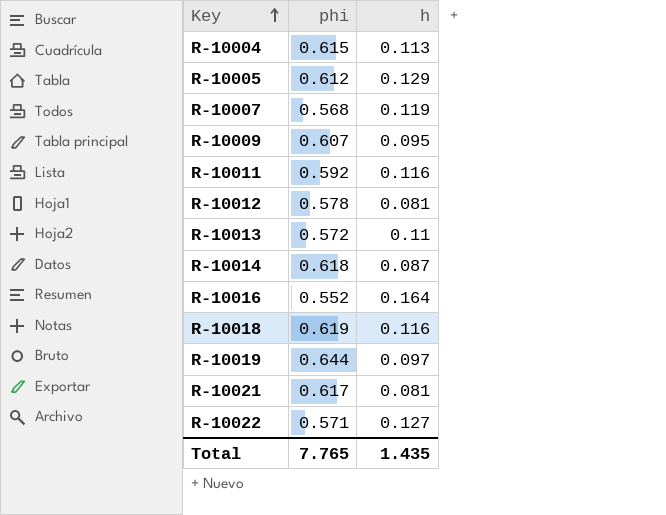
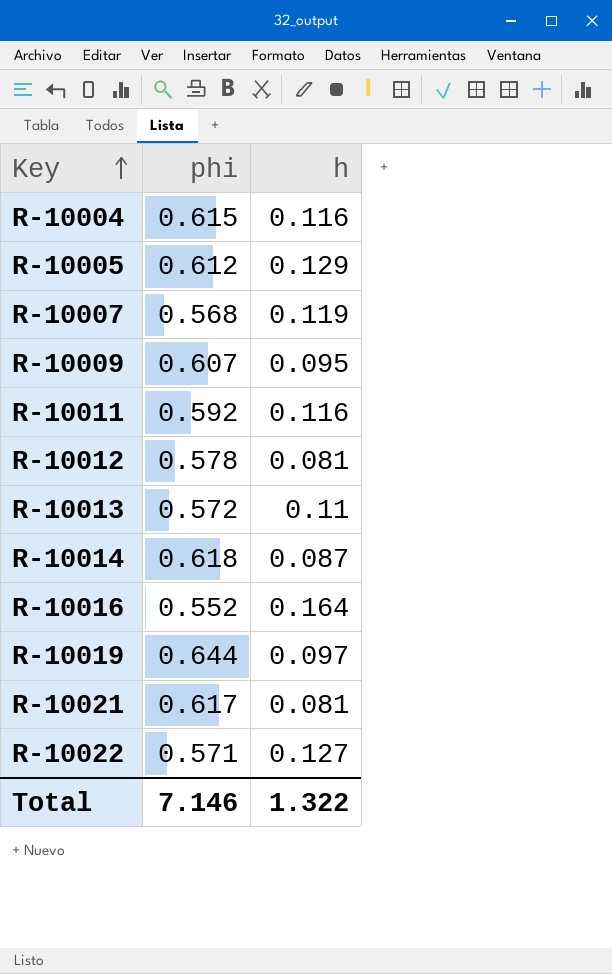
row R-10018: 0.619 | 0.116 -> none
R-10004 | h: 0.113 -> 0.116
Total | phi: 7.765 -> 7.146
Total | h: 1.435 -> 1.322

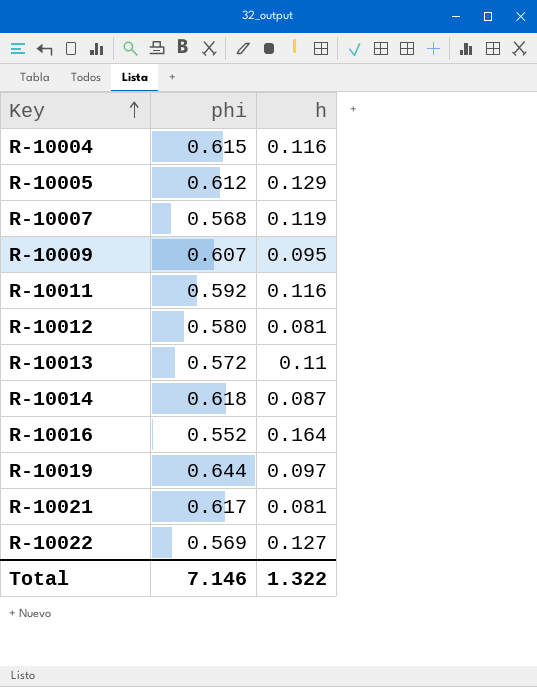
R-10012 | phi: 0.578 -> 0.580
R-10022 | phi: 0.571 -> 0.569

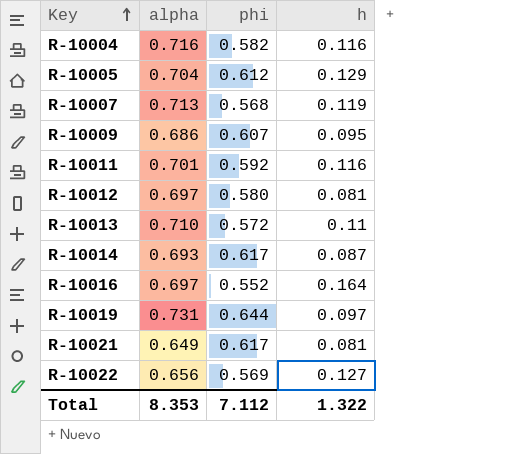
column alpha | position: none -> 2
R-10004 | phi: 0.615 -> 0.582
R-10014 | phi: 0.618 -> 0.617
Total | phi: 7.146 -> 7.112

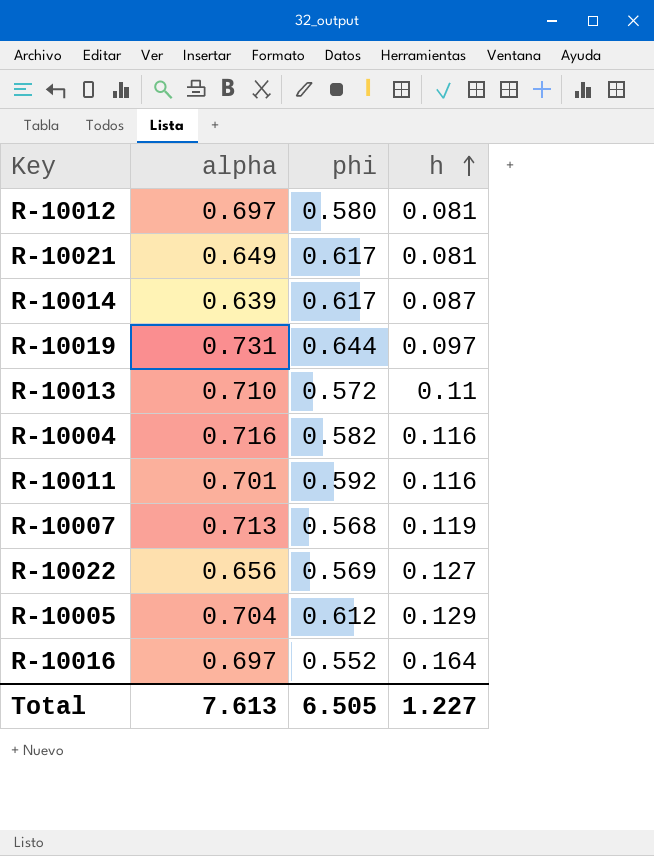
row order: Key ascending -> h ascending
row R-10009: 0.686 | 0.607 | 0.095 -> none
R-10014 | alpha: 0.693 -> 0.639
Total | alpha: 8.353 -> 7.613
Total | phi: 7.112 -> 6.505
Total | h: 1.322 -> 1.227

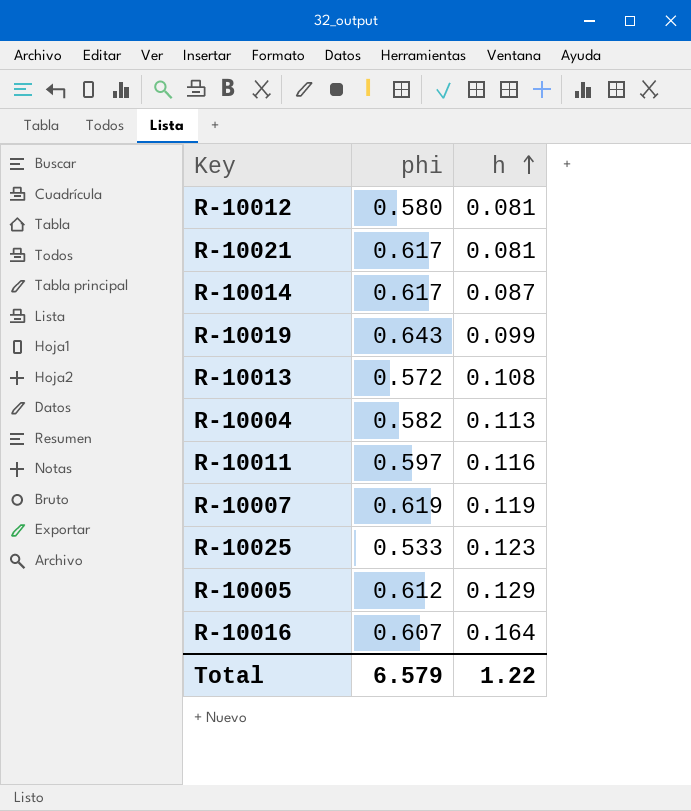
column alpha | position: 2 -> none
row R-10022: 0.656 | 0.569 | 0.127 -> none
R-10019 | phi: 0.644 -> 0.643
R-10019 | h: 0.097 -> 0.099
R-10013 | h: 0.11 -> 0.108
R-10004 | h: 0.116 -> 0.113
R-10011 | phi: 0.592 -> 0.597
R-10007 | phi: 0.568 -> 0.619
row R-10025: none -> 0.533 | 0.123
R-10016 | phi: 0.552 -> 0.607
Total | phi: 6.505 -> 6.579
Total | h: 1.227 -> 1.22

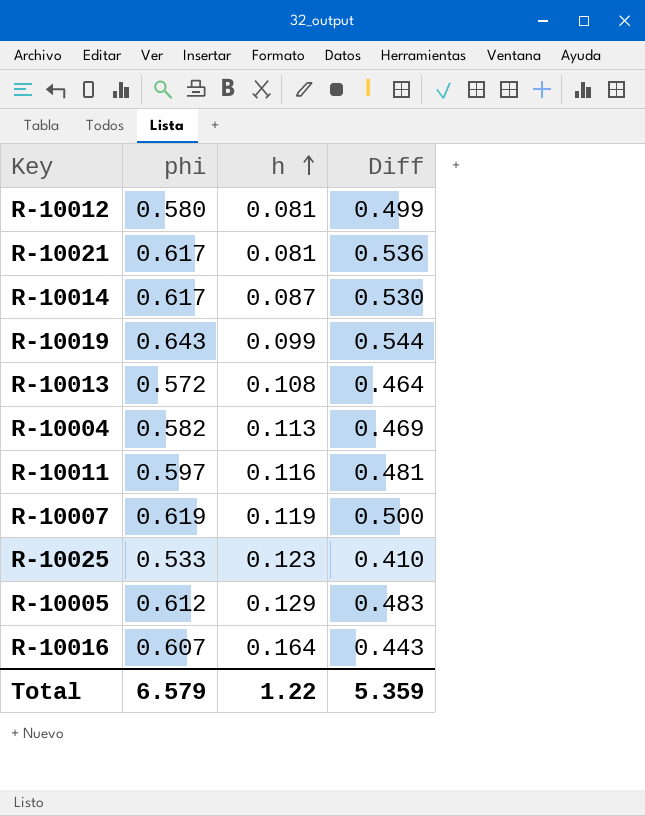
column Diff | formula: none -> [phi] - [h]

